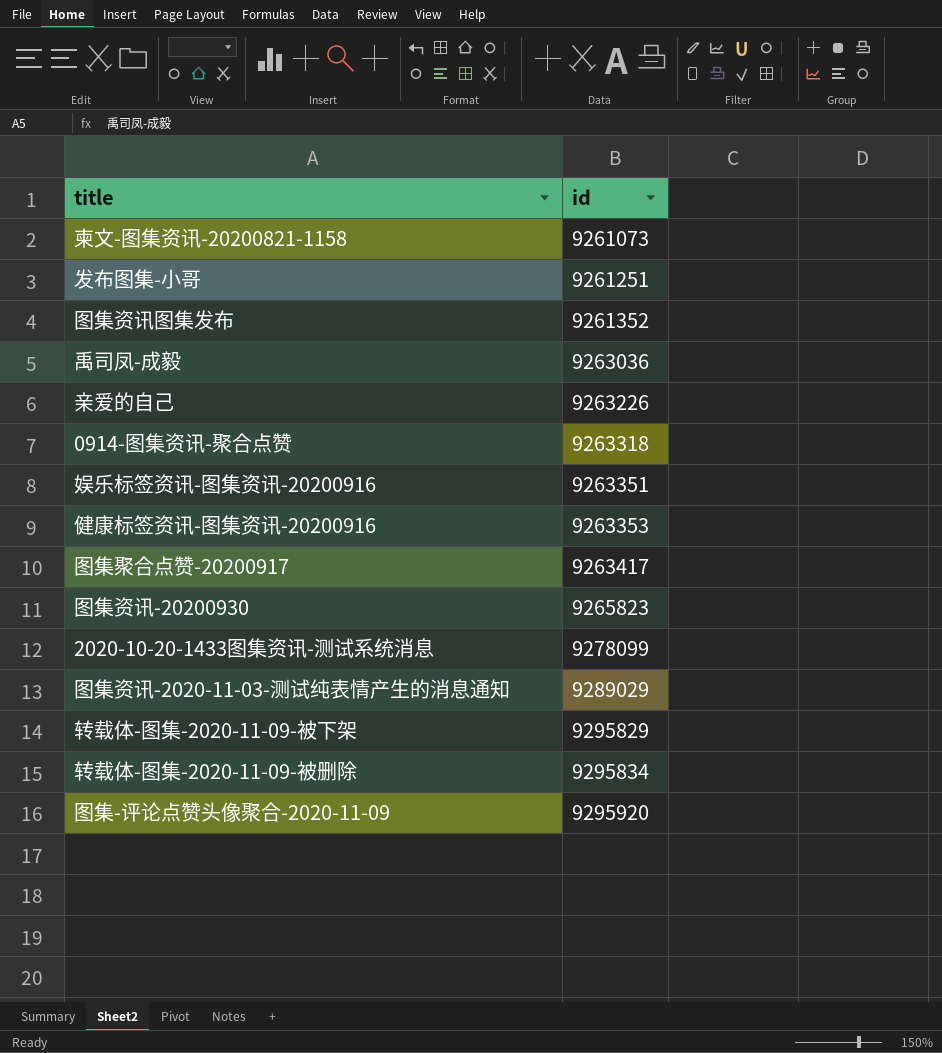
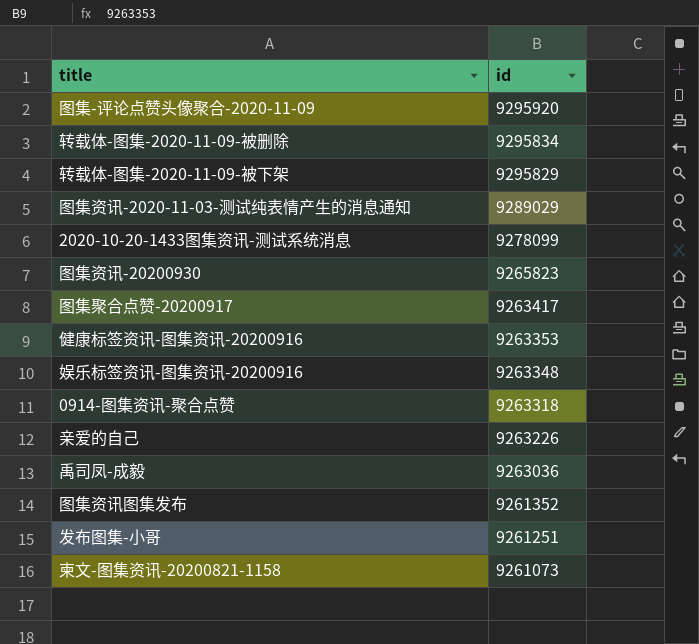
row order: id ascending -> id descending
娱乐标签资讯-图集资讯-20200916 | id: 9263351 -> 9263348

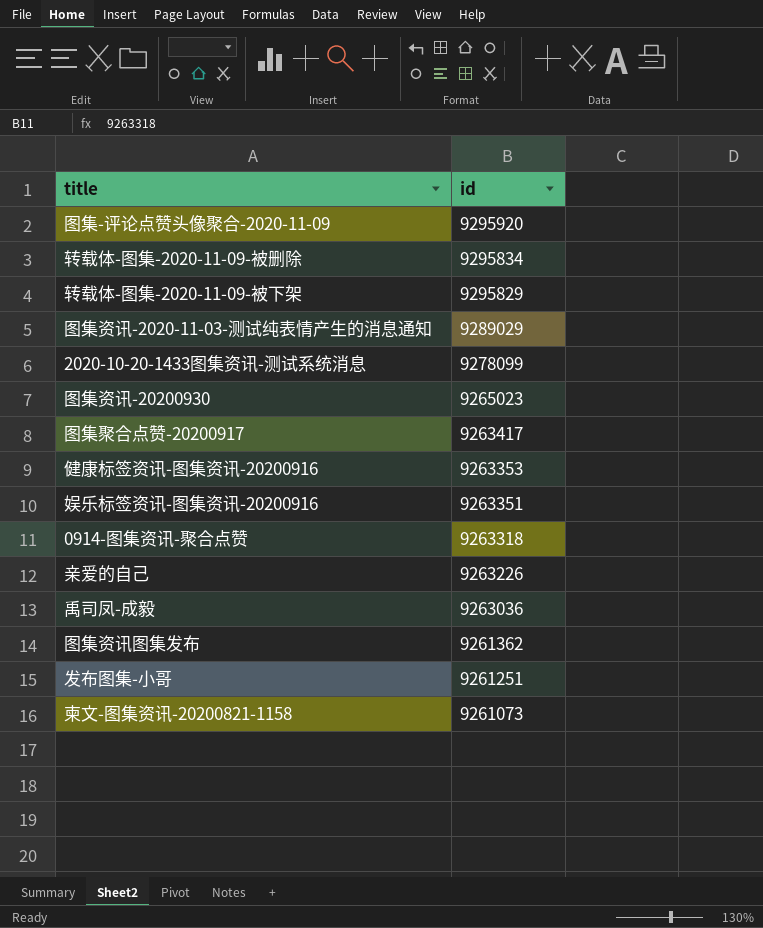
图集资讯-20200930 | id: 9265823 -> 9265023
娱乐标签资讯-图集资讯-20200916 | id: 9263348 -> 9263351
图集资讯图集发布 | id: 9261352 -> 9261362

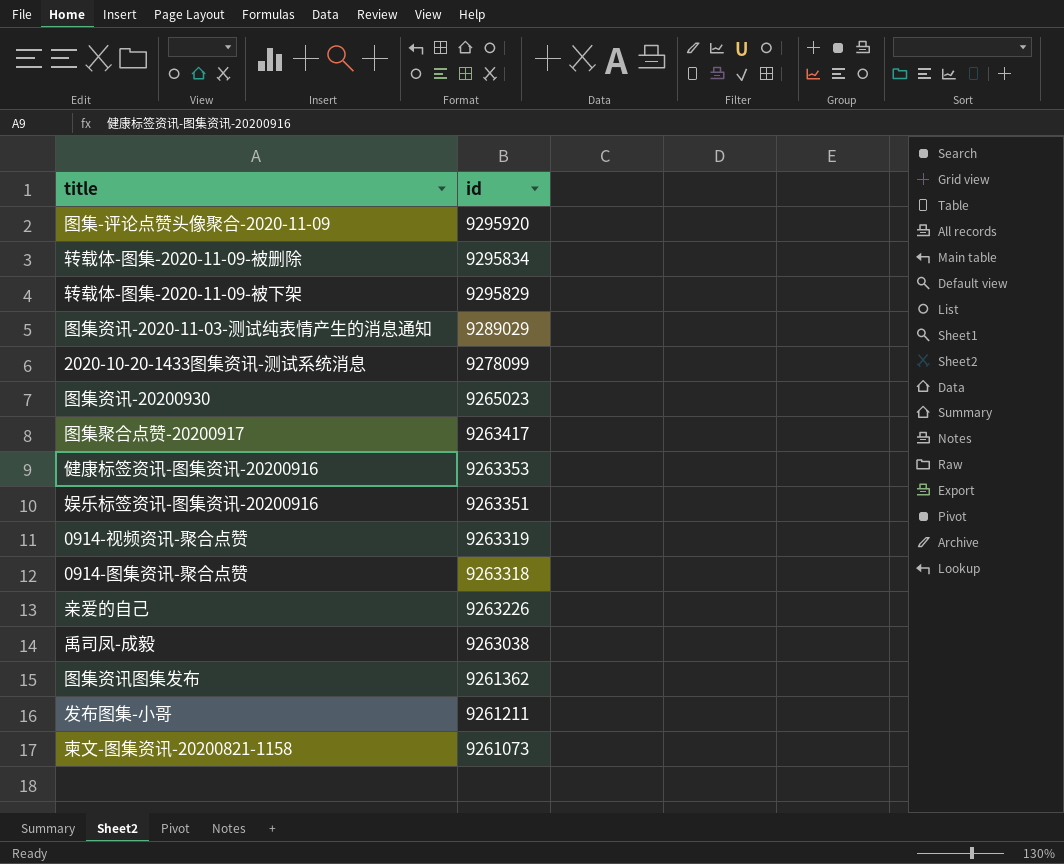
row 0914-视频资讯-聚合点赞: none -> 9263319
禹司凤-成毅 | id: 9263036 -> 9263038
发布图集-小哥 | id: 9261251 -> 9261211

